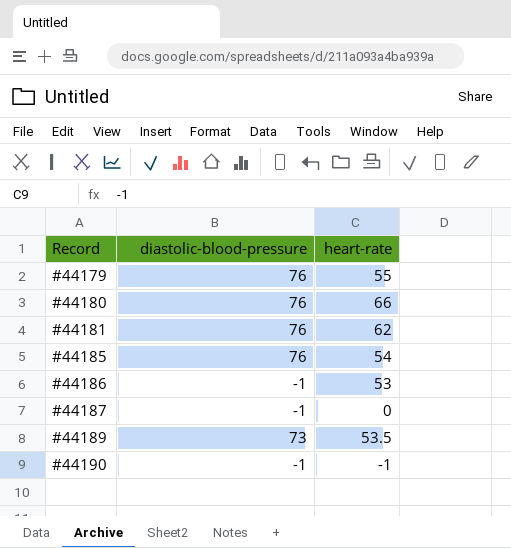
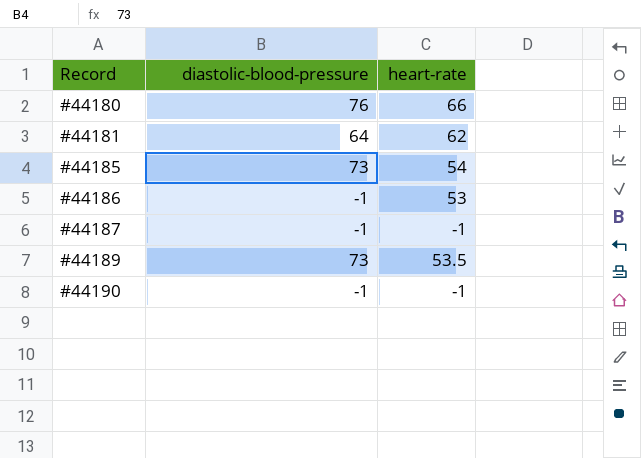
row #44179: 76 | 55 -> none
#44181 | diastolic-blood-pressure: 76 -> 64
#44185 | diastolic-blood-pressure: 76 -> 73
#44187 | heart-rate: 0 -> -1

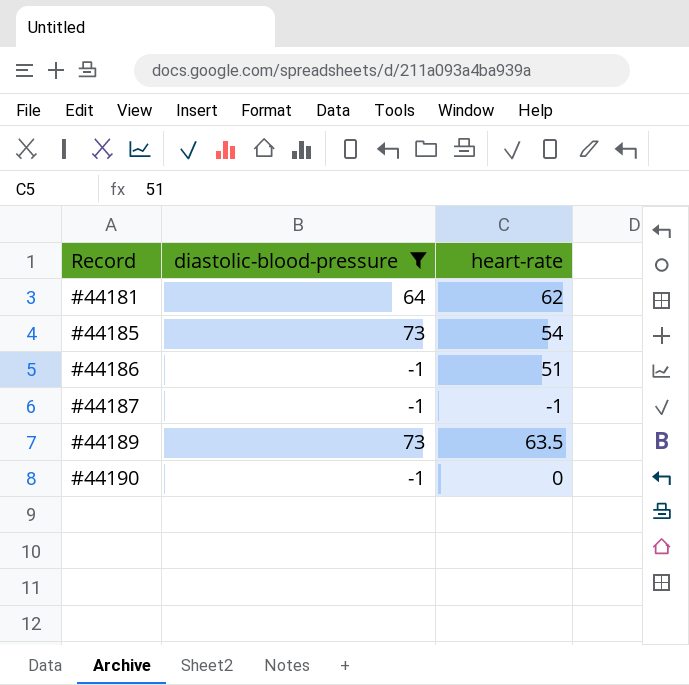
filter: none -> diastolic-blood-pressure != 76
#44186 | heart-rate: 53 -> 51
#44189 | heart-rate: 53.5 -> 63.5
#44190 | heart-rate: -1 -> 0

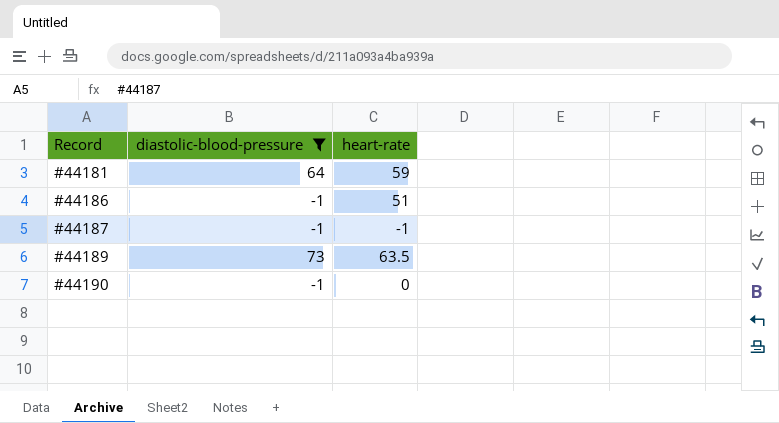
row #44185: 73 | 54 -> none
#44181 | heart-rate: 62 -> 59

